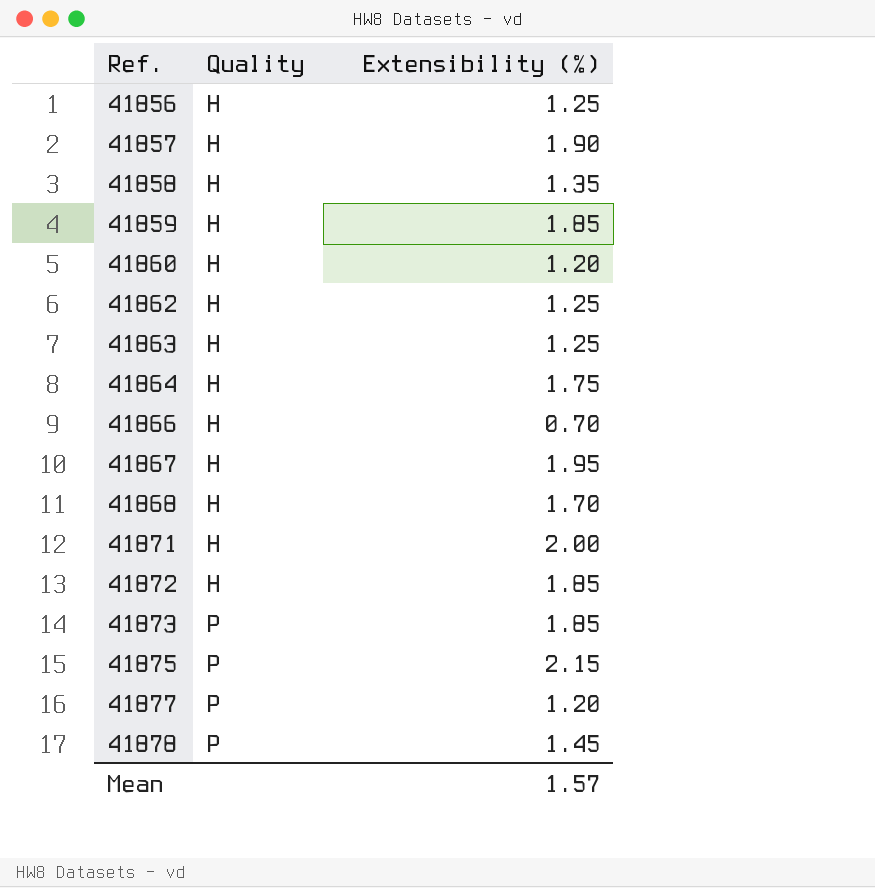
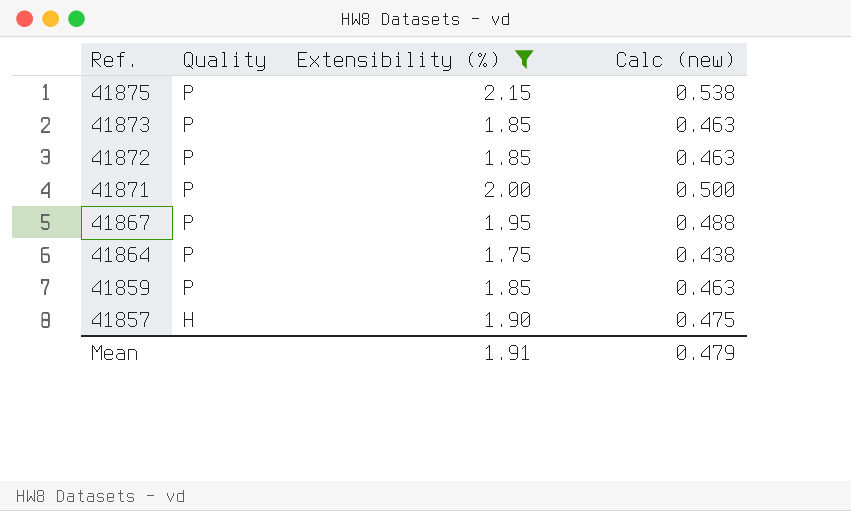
filter: none -> Extensibility (%) >= 1.75
row order: Ref. ascending -> Ref. descending
column Calc (new) | formula: none -> [Extensibility (%)] * 0.25
41872 | Quality: H -> P
41871 | Quality: H -> P
41867 | Quality: H -> P
41864 | Quality: H -> P
41859 | Quality: H -> P
Mean | Extensibility (%): 1.57 -> 1.91

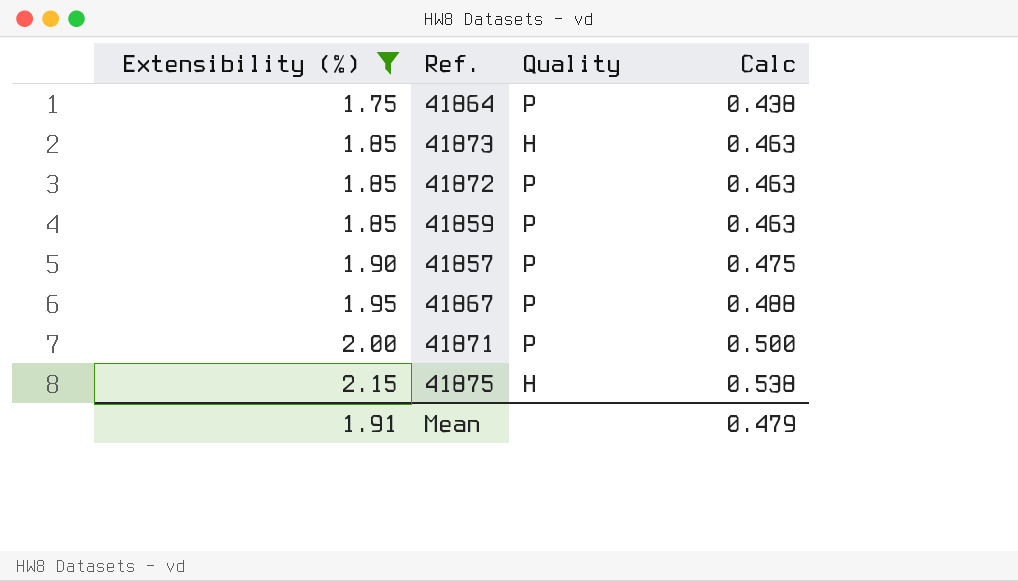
row order: Ref. descending -> Extensibility (%) ascending
column Extensibility (%) | position: 3 -> 1
column name: Calc (new) -> Calc
41873 | Quality: P -> H
41857 | Quality: H -> P
41875 | Quality: P -> H

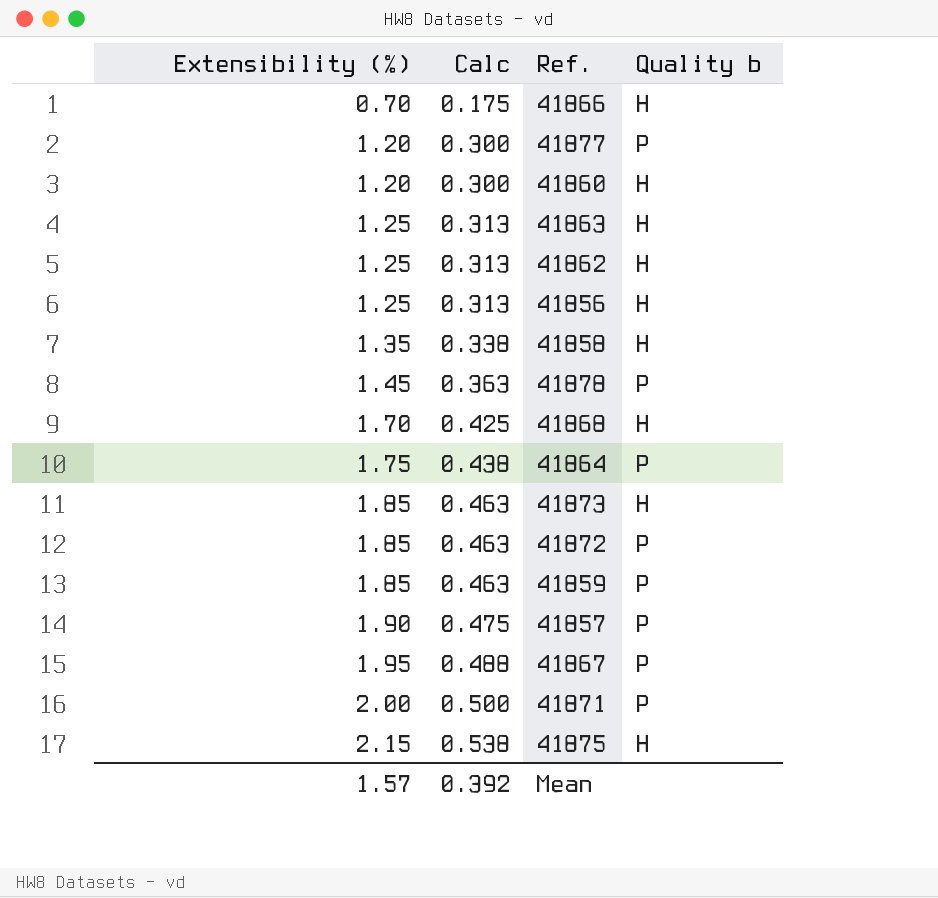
filter: Extensibility (%) >= 1.75 -> none
column Calc | position: 4 -> 2
column name: Quality -> Quality b
Mean | Extensibility (%): 1.91 -> 1.57
Mean | Calc: 0.479 -> 0.392

